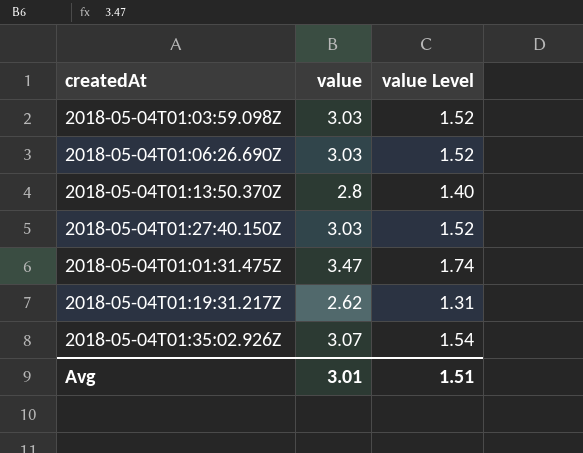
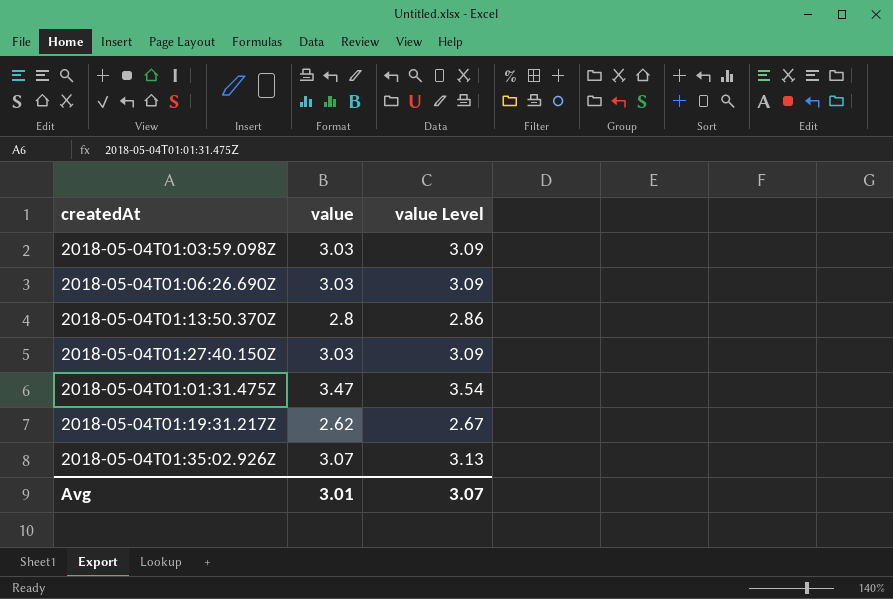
column value Level | formula: [value] * 0.5 -> [value] * 1.02
Avg | value Level: 1.51 -> 3.07

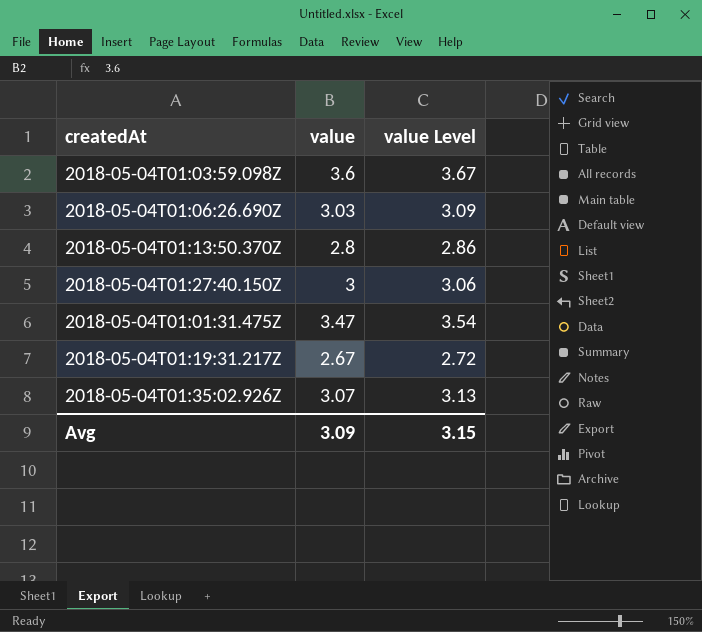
2018-05-04T01:03:59.098Z | value: 3.03 -> 3.6
2018-05-04T01:03:59.098Z | value Level: 3.09 -> 3.67
2018-05-04T01:27:40.150Z | value: 3.03 -> 3
2018-05-04T01:27:40.150Z | value Level: 3.09 -> 3.06
2018-05-04T01:19:31.217Z | value: 2.62 -> 2.67
2018-05-04T01:19:31.217Z | value Level: 2.67 -> 2.72
Avg | value: 3.01 -> 3.09
Avg | value Level: 3.07 -> 3.15

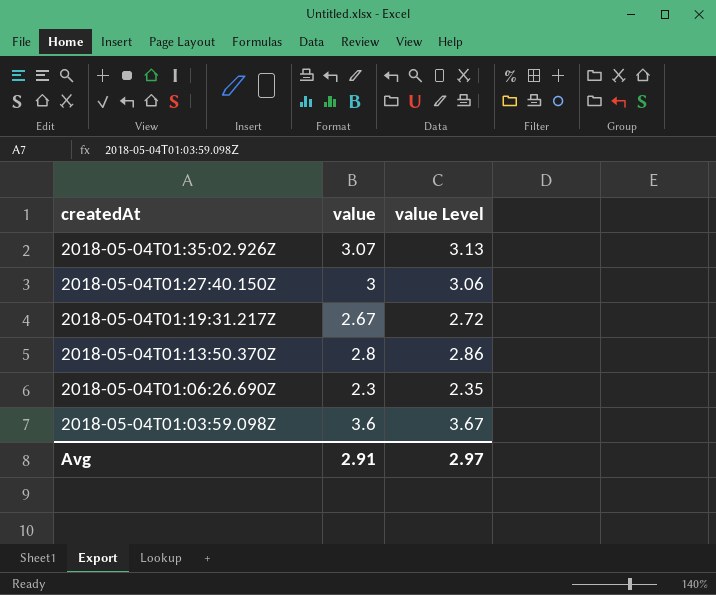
row order: none -> createdAt descending
row 2018-05-04T01:01:31.475Z: 3.47 | 3.54 -> none
2018-05-04T01:06:26.690Z | value: 3.03 -> 2.3
2018-05-04T01:06:26.690Z | value Level: 3.09 -> 2.35
Avg | value: 3.09 -> 2.91
Avg | value Level: 3.15 -> 2.97

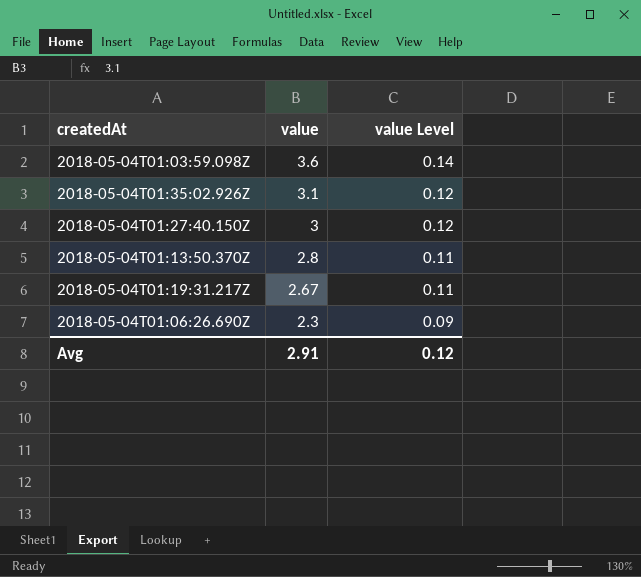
row order: createdAt descending -> value descending
column value Level | formula: [value] * 1.02 -> [value] * 0.04
2018-05-04T01:35:02.926Z | value: 3.07 -> 3.1
Avg | value Level: 2.97 -> 0.12

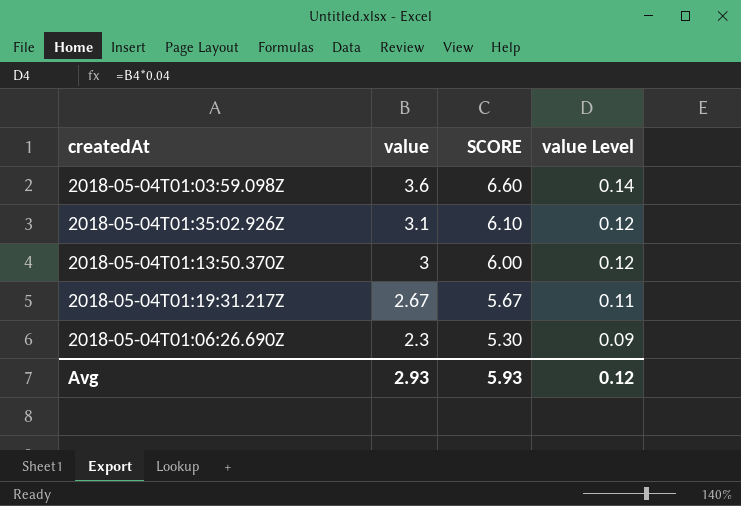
column SCORE | formula: none -> [value] + 3
row 2018-05-04T01:27:40.150Z: 3 | 0.12 -> none
2018-05-04T01:13:50.370Z | value: 2.8 -> 3
2018-05-04T01:13:50.370Z | value Level: 0.11 -> 0.12
Avg | value: 2.91 -> 2.93

